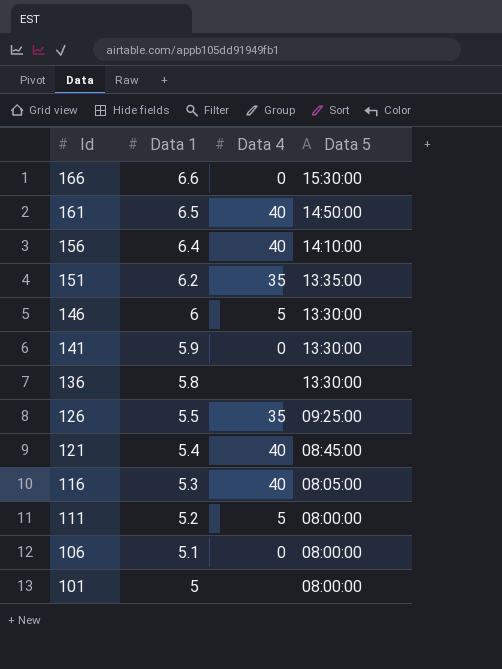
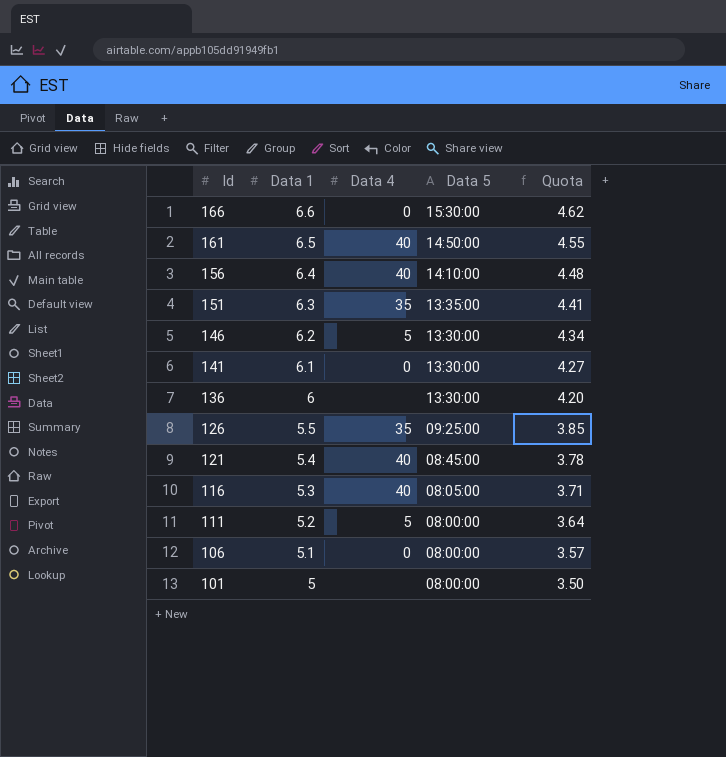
column Quota | formula: none -> [Data 1] * 0.7
151 | Data 1: 6.2 -> 6.3
146 | Data 1: 6 -> 6.2
141 | Data 1: 5.9 -> 6.1
136 | Data 1: 5.8 -> 6

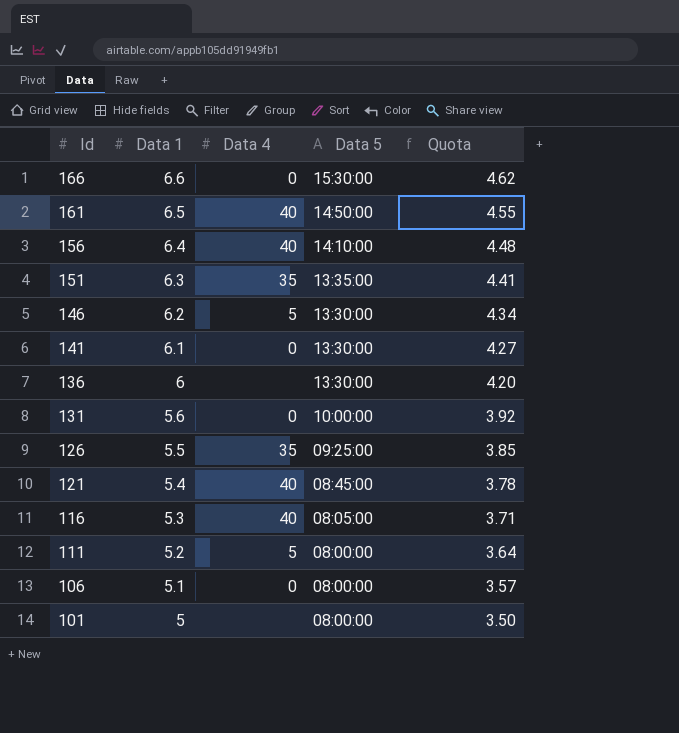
row 131: none -> 5.6 | 0 | 10:00:00 | 3.92

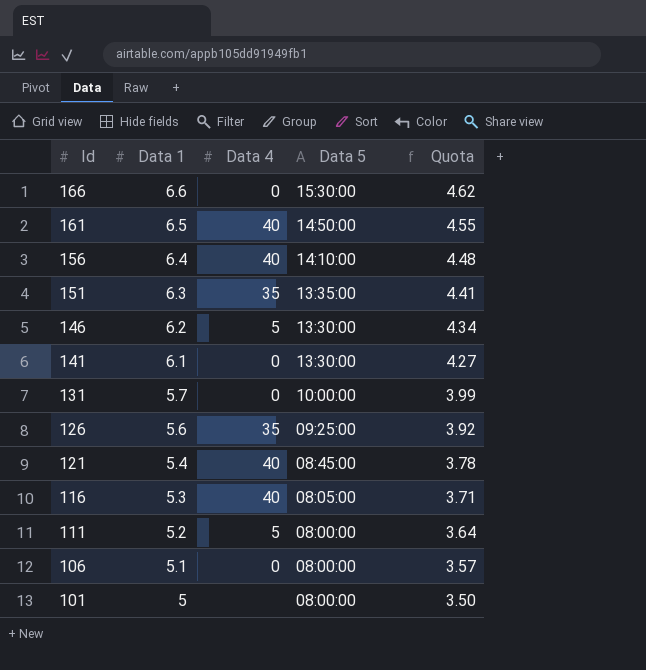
row 136: 6 | none | 13:30:00 | 4.20 -> none
131 | Data 1: 5.6 -> 5.7
131 | Quota: 3.92 -> 3.99
126 | Data 1: 5.5 -> 5.6
126 | Quota: 3.85 -> 3.92

